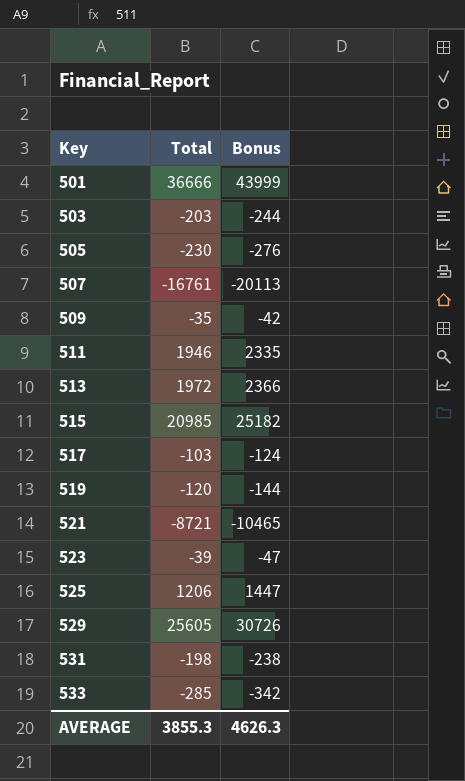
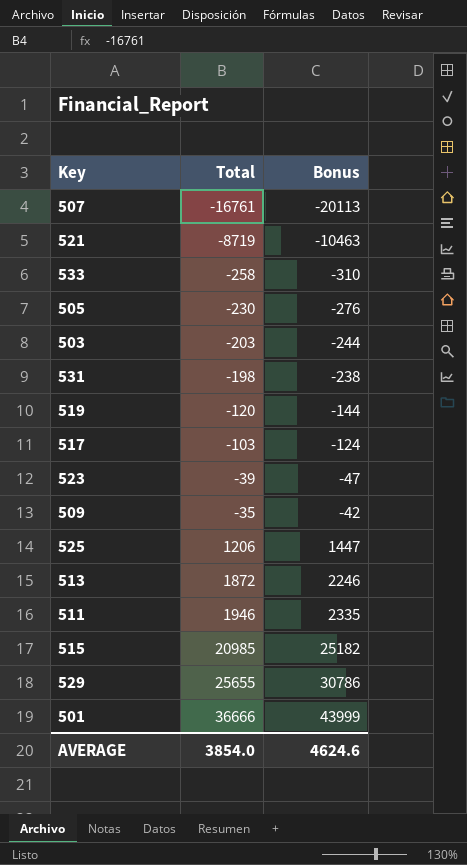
row order: Key ascending -> Total ascending
521 | Total: -8721 -> -8719
521 | Bonus: -10465 -> -10463
533 | Total: -285 -> -258
533 | Bonus: -342 -> -310
513 | Total: 1972 -> 1872
513 | Bonus: 2366 -> 2246
529 | Total: 25605 -> 25655
529 | Bonus: 30726 -> 30786
AVERAGE | Total: 3855.3 -> 3854.0
AVERAGE | Bonus: 4626.3 -> 4624.6

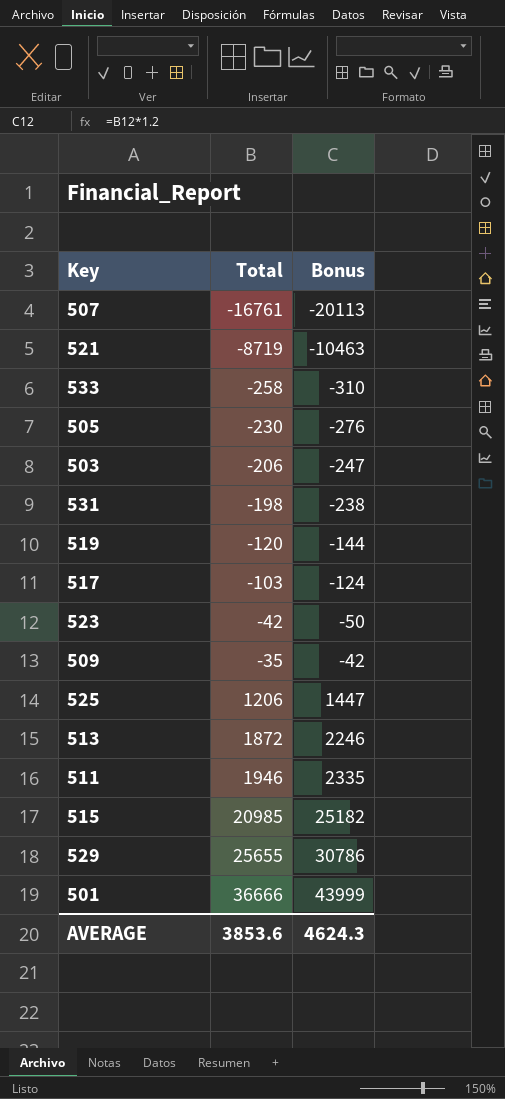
503 | Total: -203 -> -206
503 | Bonus: -244 -> -247
523 | Total: -39 -> -42
523 | Bonus: -47 -> -50
AVERAGE | Total: 3854.0 -> 3853.6
AVERAGE | Bonus: 4624.6 -> 4624.3

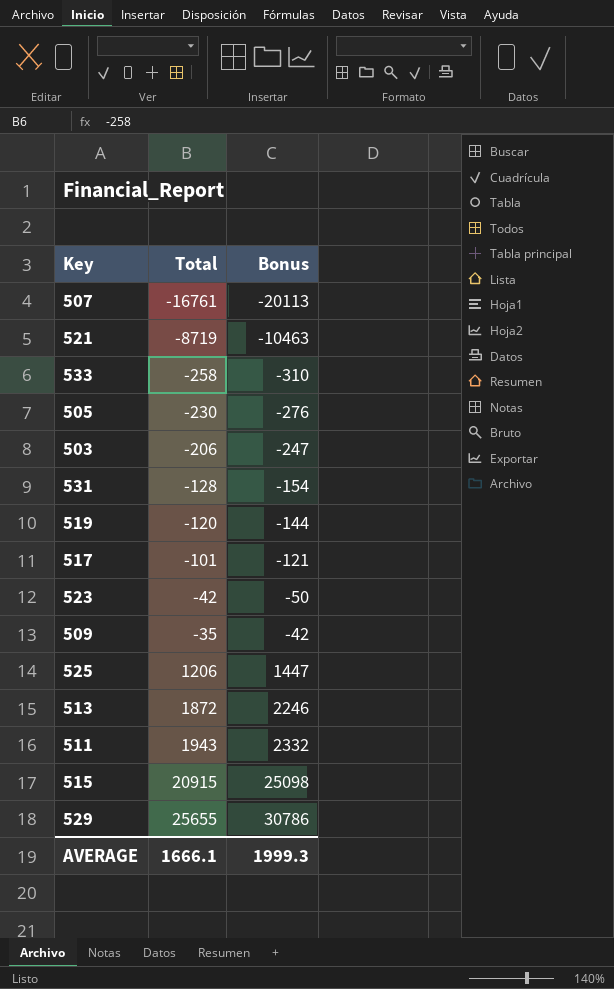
row 501: 36666 | 43999 -> none
531 | Total: -198 -> -128
531 | Bonus: -238 -> -154
517 | Total: -103 -> -101
517 | Bonus: -124 -> -121
511 | Total: 1946 -> 1943
511 | Bonus: 2335 -> 2332
515 | Total: 20985 -> 20915
515 | Bonus: 25182 -> 25098
AVERAGE | Total: 3853.6 -> 1666.1
AVERAGE | Bonus: 4624.3 -> 1999.3

